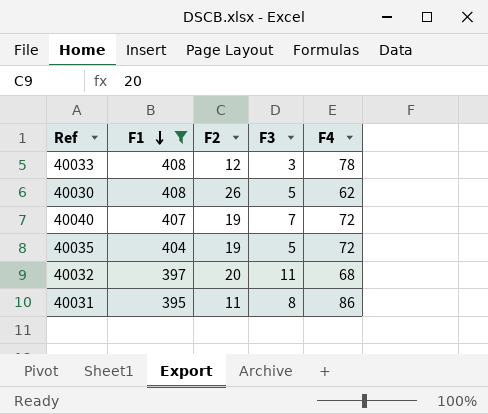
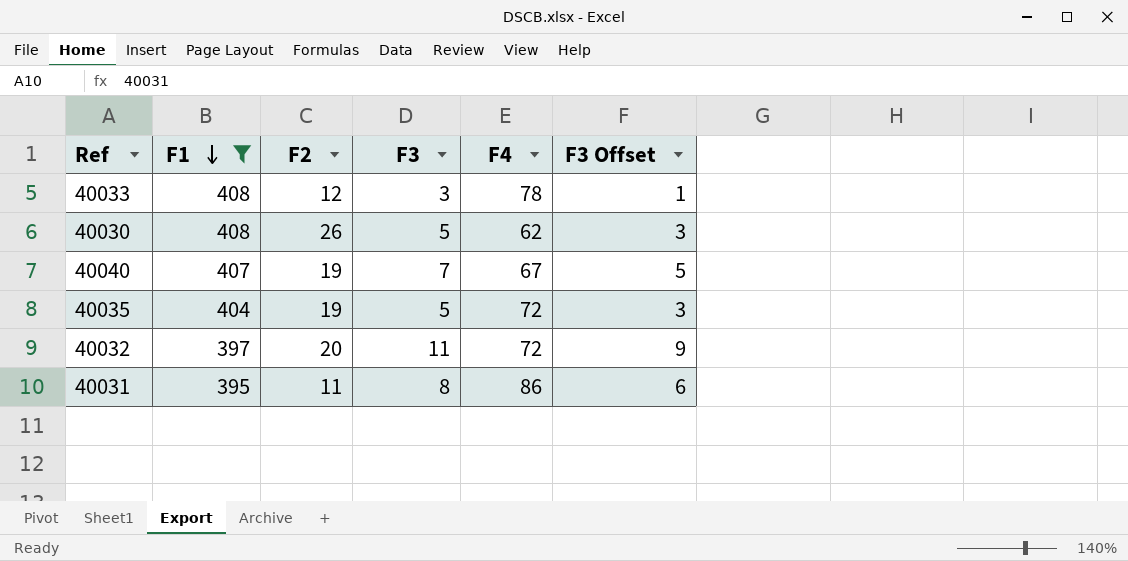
column F3 Offset | formula: none -> [F3] - 2
40040 | F4: 72 -> 67
40032 | F4: 68 -> 72

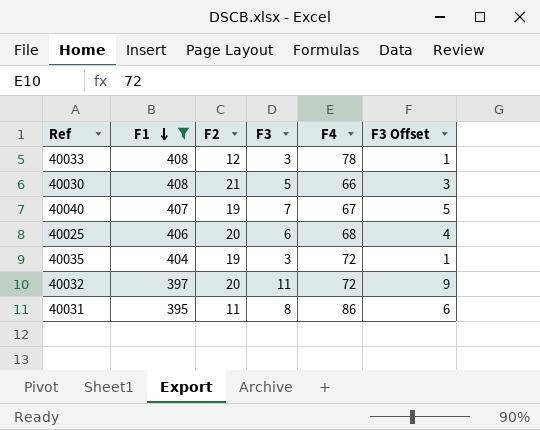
40030 | F2: 26 -> 21
40030 | F4: 62 -> 66
row 40025: none -> 406 | 20 | 6 | 68 | 4
40035 | F3: 5 -> 3
40035 | F3 Offset: 3 -> 1

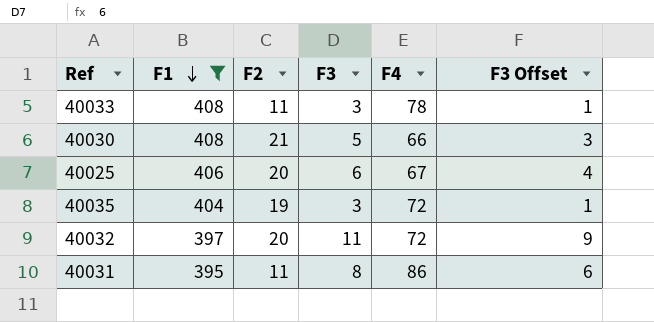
row 40040: 407 | 19 | 7 | 67 | 5 -> none
40033 | F2: 12 -> 11
40025 | F4: 68 -> 67

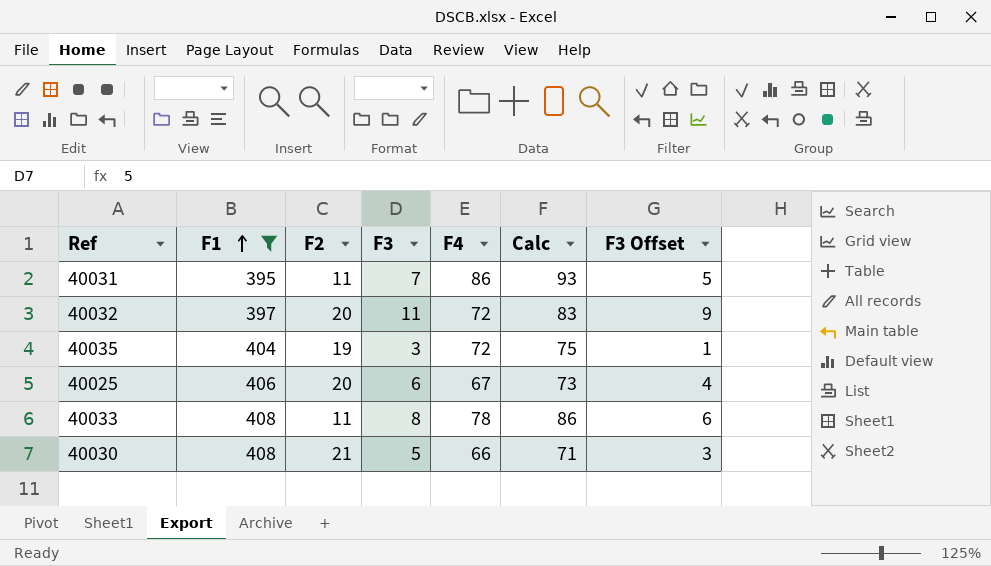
row order: F1 descending -> F1 ascending
column Calc | formula: none -> [F3] + [F4]
40031 | F3: 8 -> 7
40031 | F3 Offset: 6 -> 5
40033 | F3: 3 -> 8
40033 | F3 Offset: 1 -> 6

